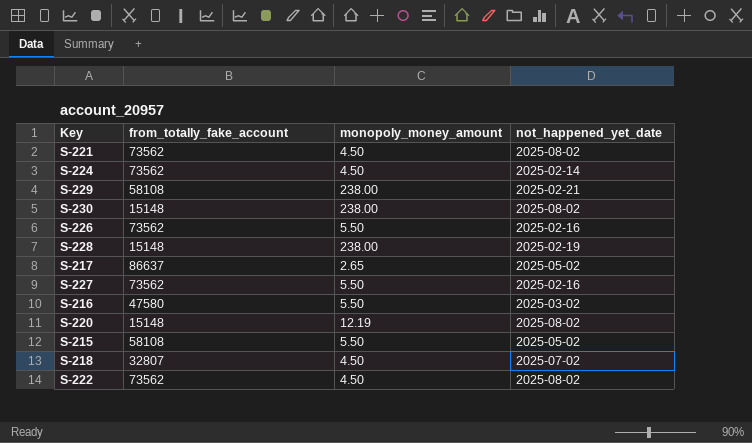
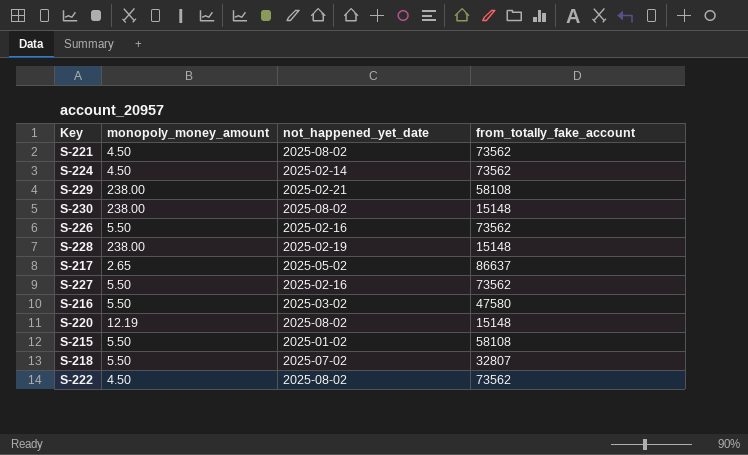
column from_totally_fake_account | position: 2 -> 4
S-215 | not_happened_yet_date: 2025-05-02 -> 2025-01-02
S-218 | monopoly_money_amount: 4.50 -> 5.50

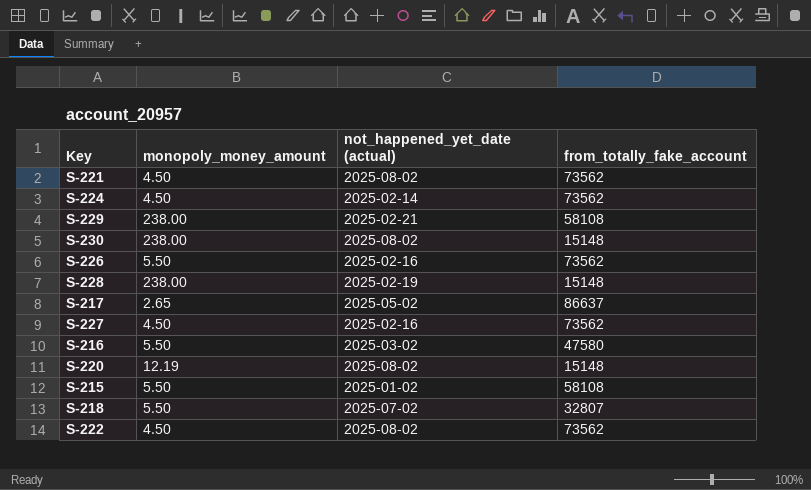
column name: not_happened_yet_date -> not_happened_yet_date (actual)
S-227 | monopoly_money_amount: 5.50 -> 4.50

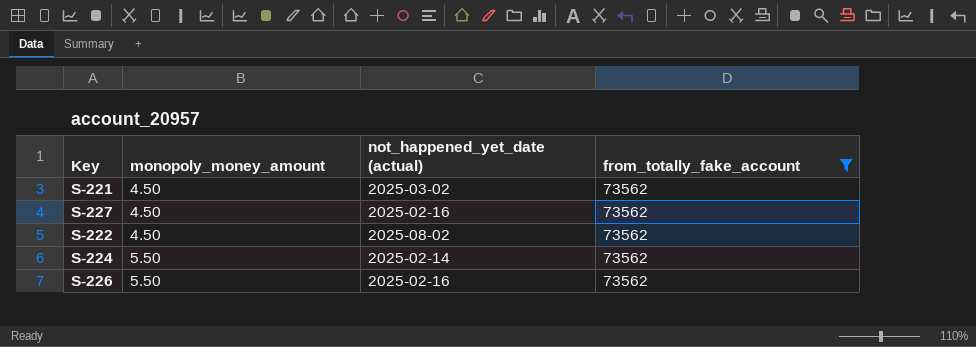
filter: none -> from_totally_fake_account = 73562
row order: none -> monopoly_money_amount ascending
S-221 | not_happened_yet_date (actual): 2025-08-02 -> 2025-03-02
S-224 | monopoly_money_amount: 4.50 -> 5.50

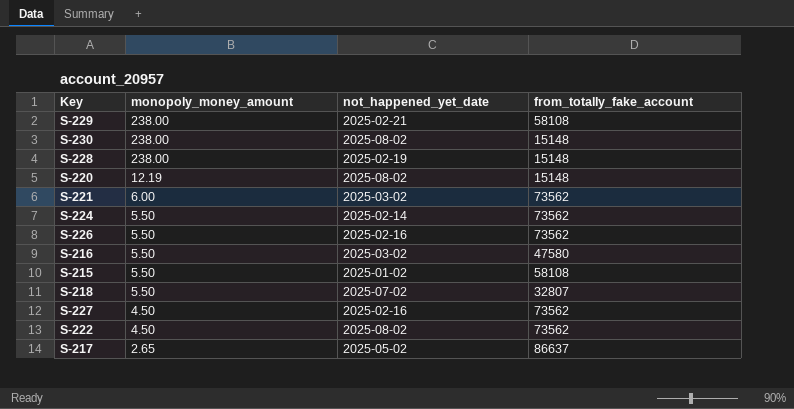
filter: from_totally_fake_account = 73562 -> none
row order: monopoly_money_amount ascending -> monopoly_money_amount descending
column name: not_happened_yet_date (actual) -> not_happened_yet_date
S-221 | monopoly_money_amount: 4.50 -> 6.00

